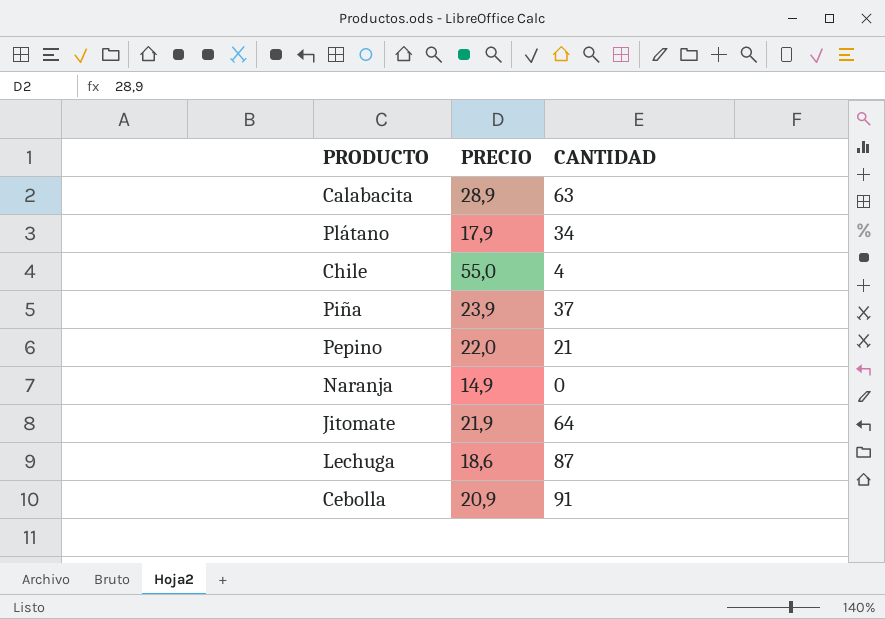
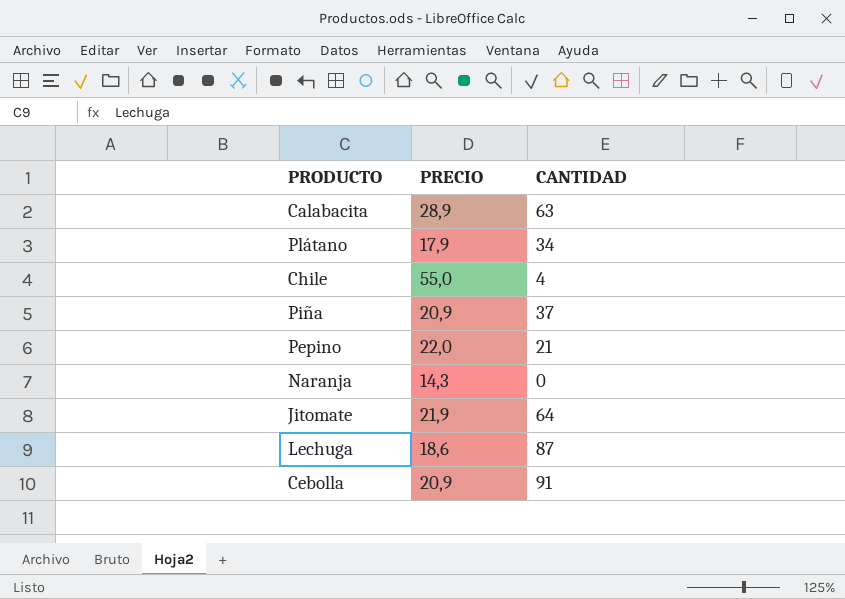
Piña | PRECIO: 23,9 -> 20,9
Naranja | PRECIO: 14,9 -> 14,3

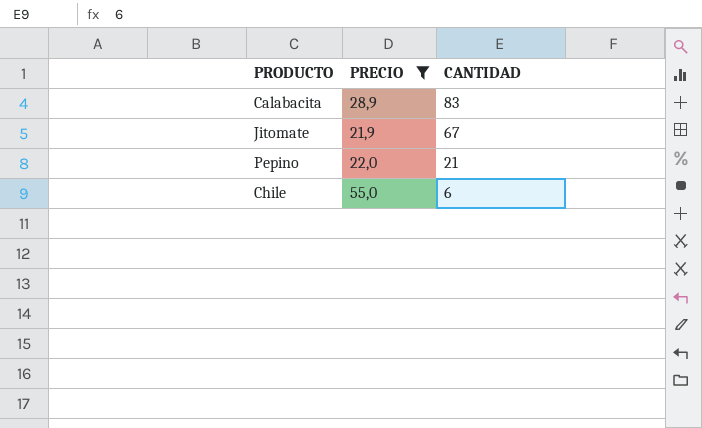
filter: none -> PRECIO >= 21,9
row order: none -> CANTIDAD descending
Calabacita | CANTIDAD: 63 -> 83
Jitomate | CANTIDAD: 64 -> 67
Chile | CANTIDAD: 4 -> 6

